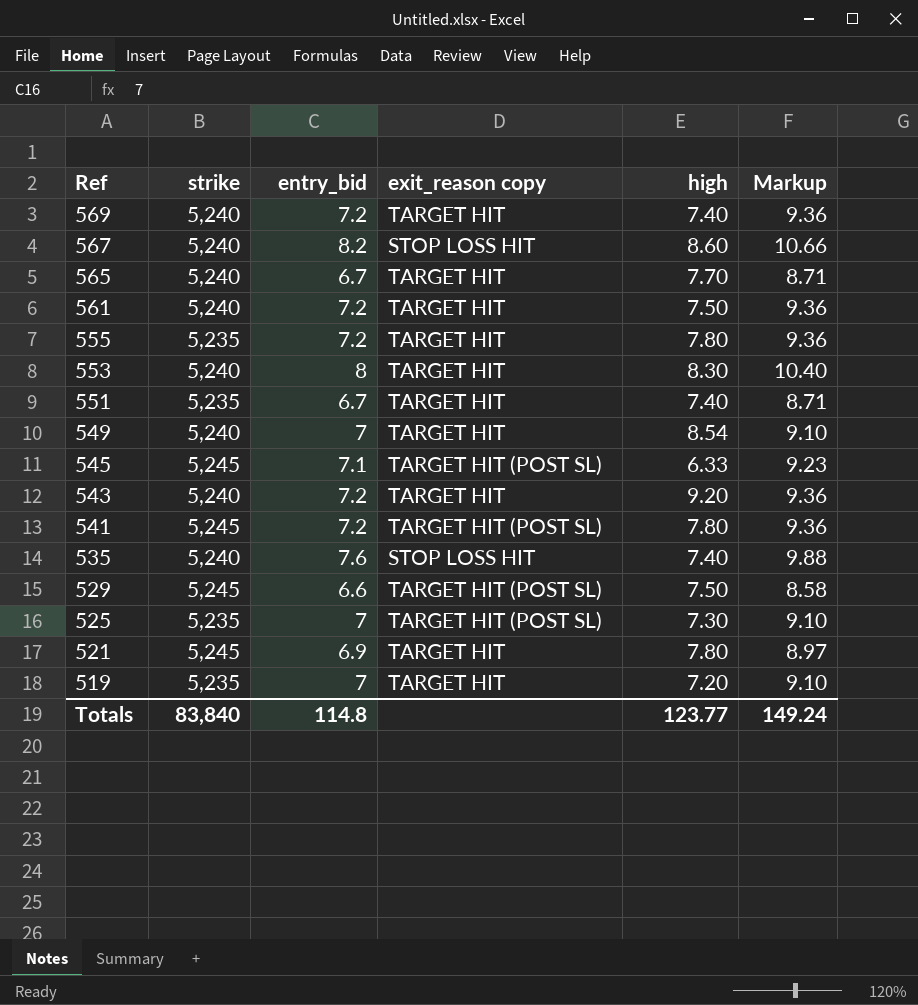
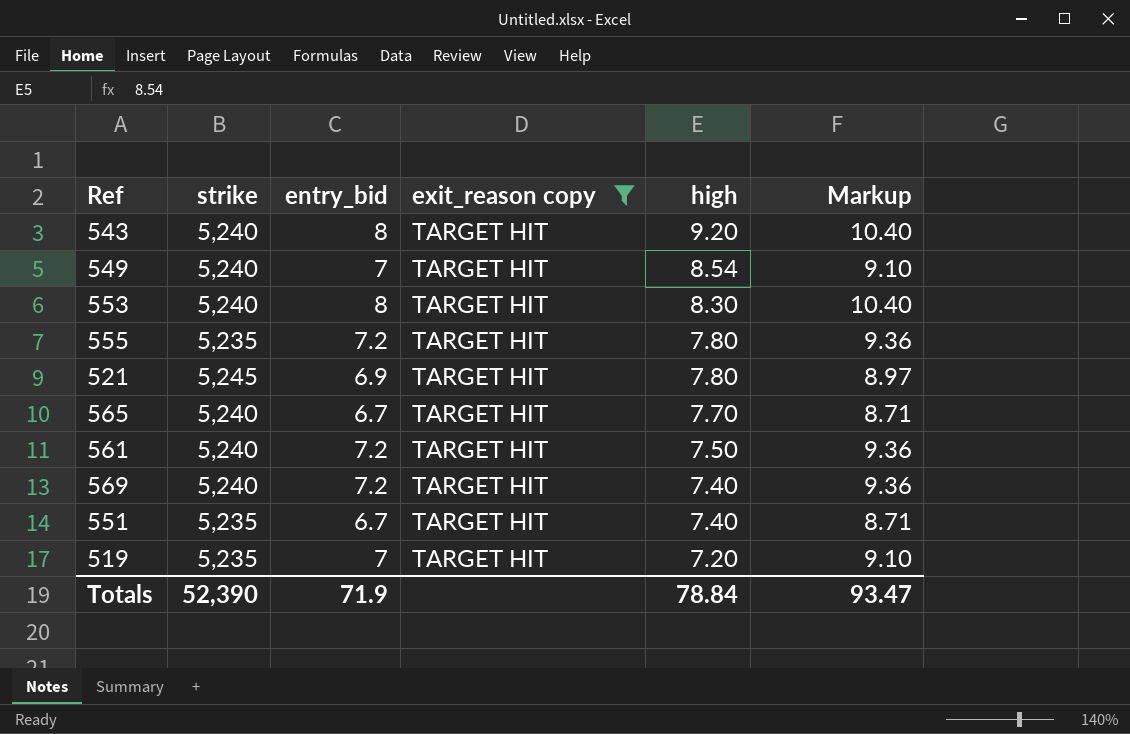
filter: none -> exit_reason copy = TARGET HIT
row order: Ref descending -> high descending
543 | entry_bid: 7.2 -> 8
543 | Markup: 9.36 -> 10.40
Totals | strike: 83,840 -> 52,390
Totals | entry_bid: 114.8 -> 71.9
Totals | high: 123.77 -> 78.84
Totals | Markup: 149.24 -> 93.47

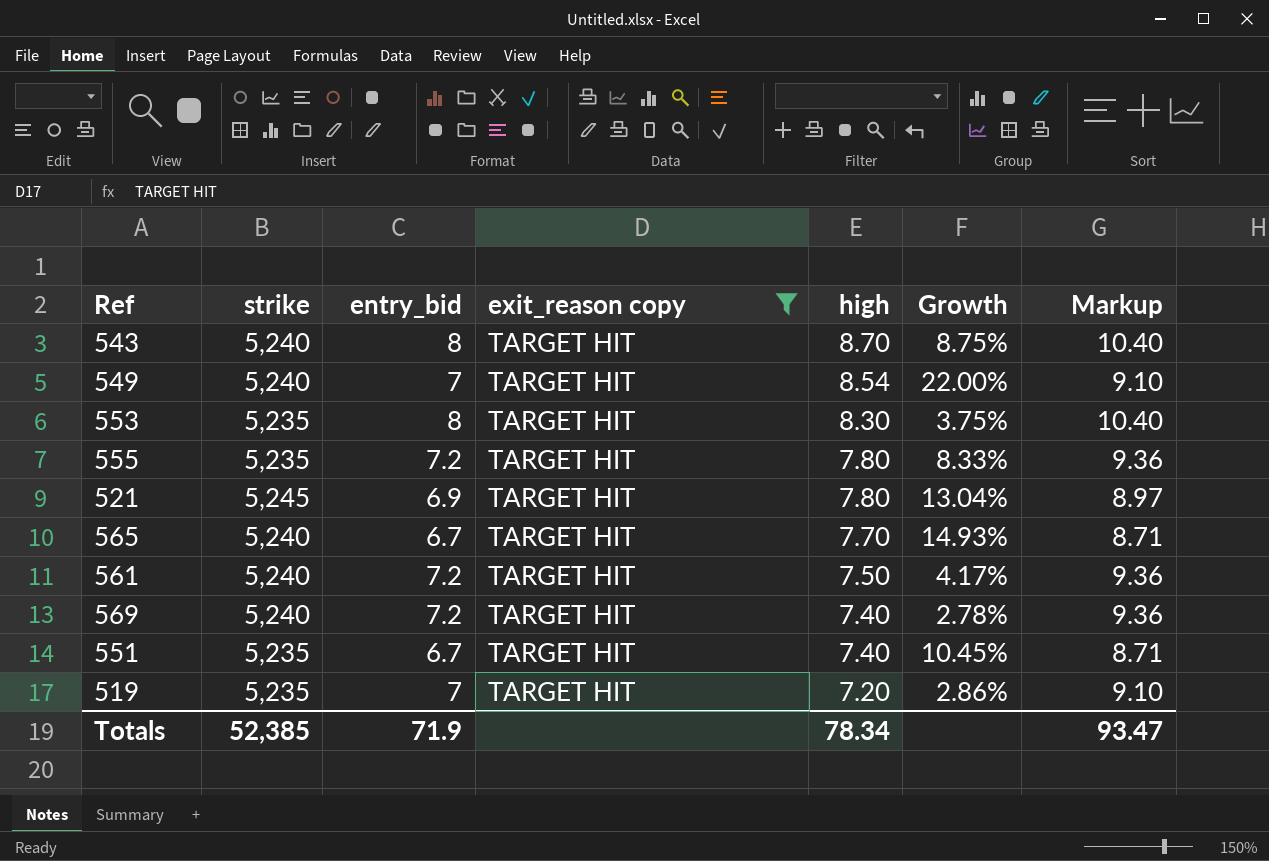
column Growth | formula: none -> ([high] - [entry_bid]) / [entry_bid]
543 | high: 9.20 -> 8.70
553 | strike: 5,240 -> 5,235
Totals | strike: 52,390 -> 52,385
Totals | high: 78.84 -> 78.34

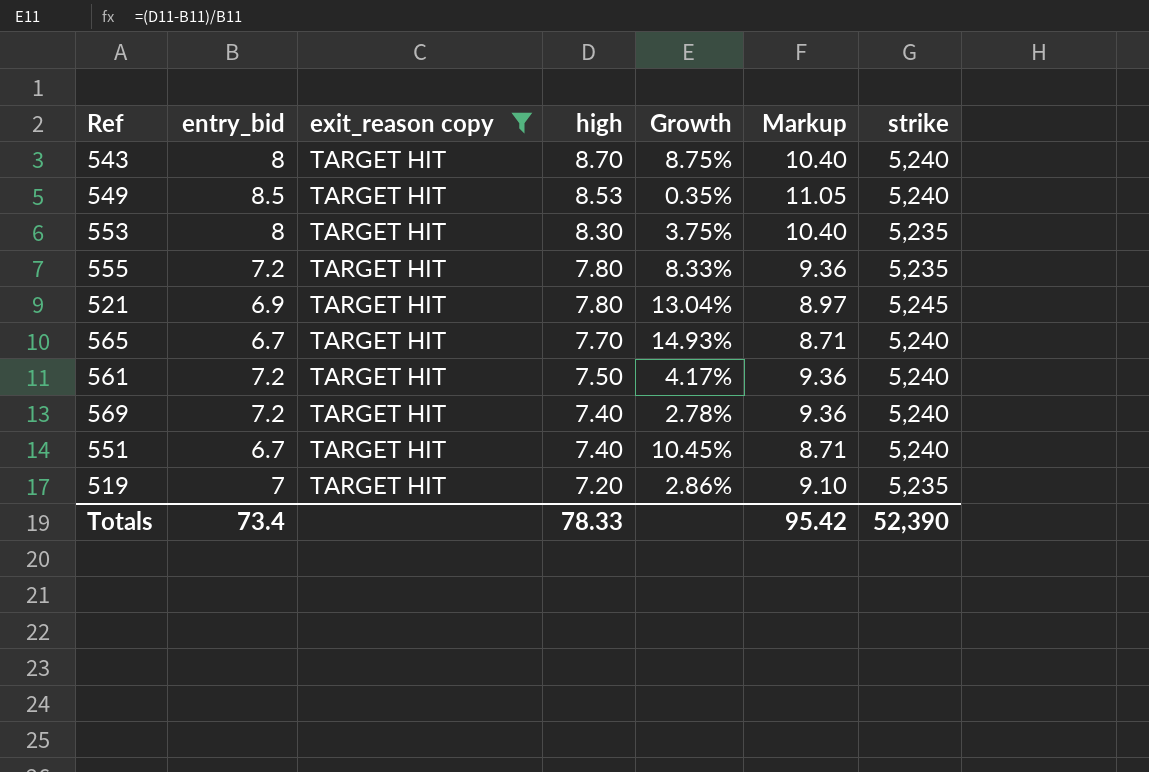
column strike | position: 2 -> 7
549 | entry_bid: 7 -> 8.5
549 | high: 8.54 -> 8.53
549 | Growth: 22.00% -> 0.35%
549 | Markup: 9.10 -> 11.05
551 | strike: 5,235 -> 5,240
Totals | entry_bid: 71.9 -> 73.4
Totals | high: 78.34 -> 78.33
Totals | Markup: 93.47 -> 95.42
Totals | strike: 52,385 -> 52,390

